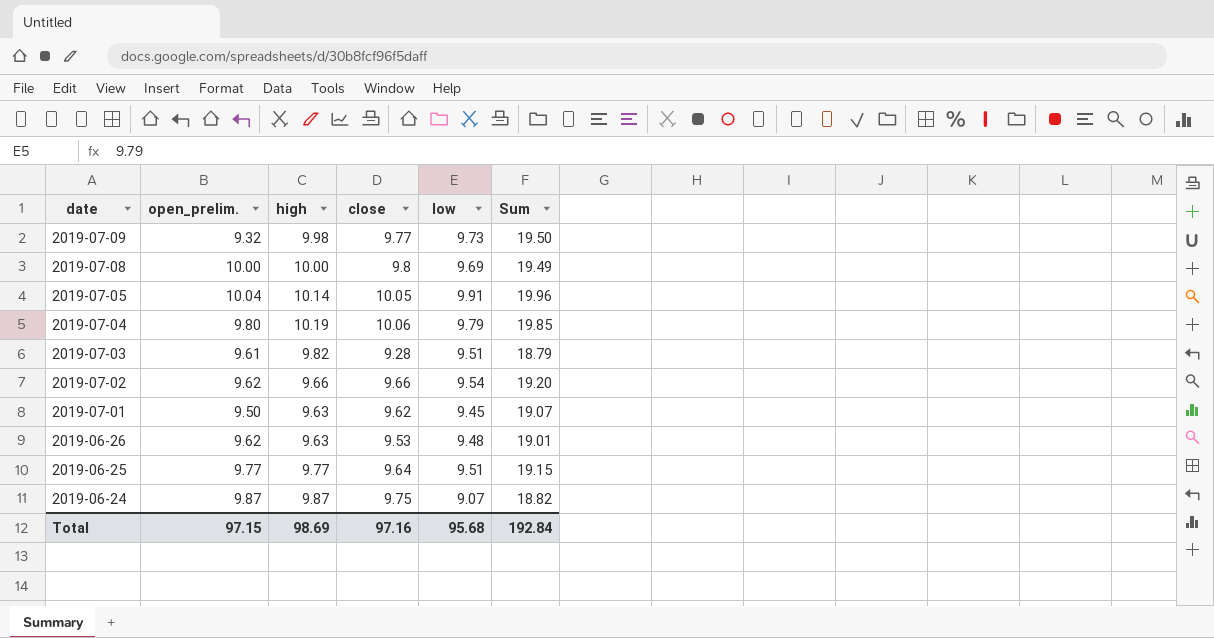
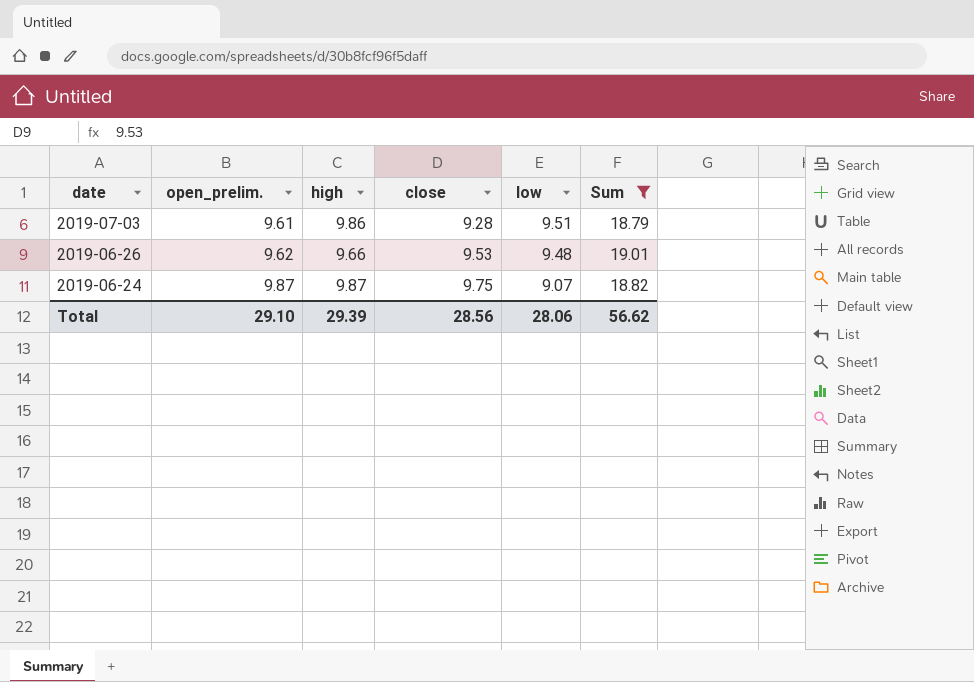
filter: none -> Sum <= 19.01
2019-07-03 | high: 9.82 -> 9.86
2019-06-26 | high: 9.63 -> 9.66
Total | open_prelim.: 97.15 -> 29.10
Total | high: 98.69 -> 29.39
Total | close: 97.16 -> 28.56
Total | low: 95.68 -> 28.06
Total | Sum: 192.84 -> 56.62

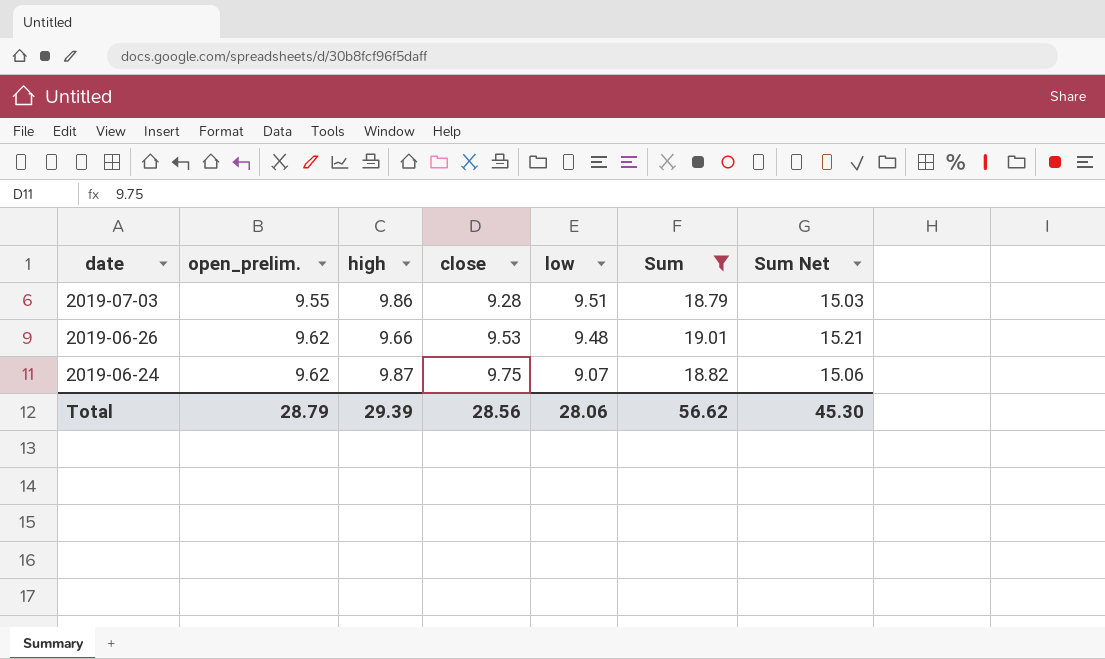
column Sum Net | formula: none -> [Sum] * 0.8
2019-07-03 | open_prelim.: 9.61 -> 9.55
2019-06-24 | open_prelim.: 9.87 -> 9.62
Total | open_prelim.: 29.10 -> 28.79

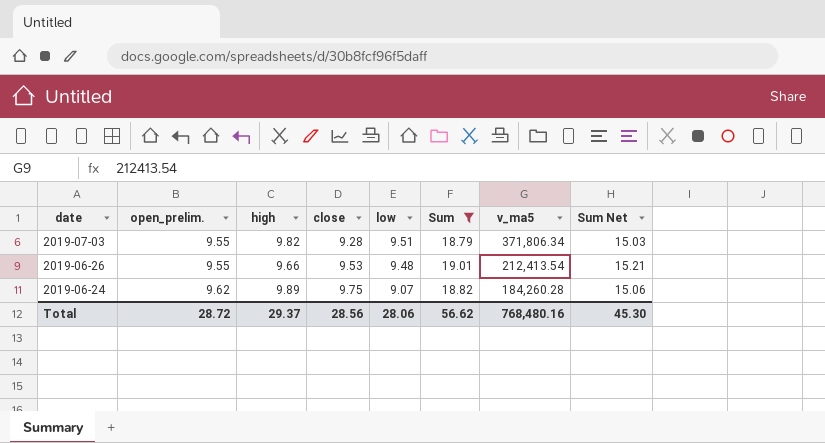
column v_ma5 | position: none -> 7
2019-07-03 | high: 9.86 -> 9.82
2019-06-26 | open_prelim.: 9.62 -> 9.55
2019-06-24 | high: 9.87 -> 9.89
Total | open_prelim.: 28.79 -> 28.72
Total | high: 29.39 -> 29.37

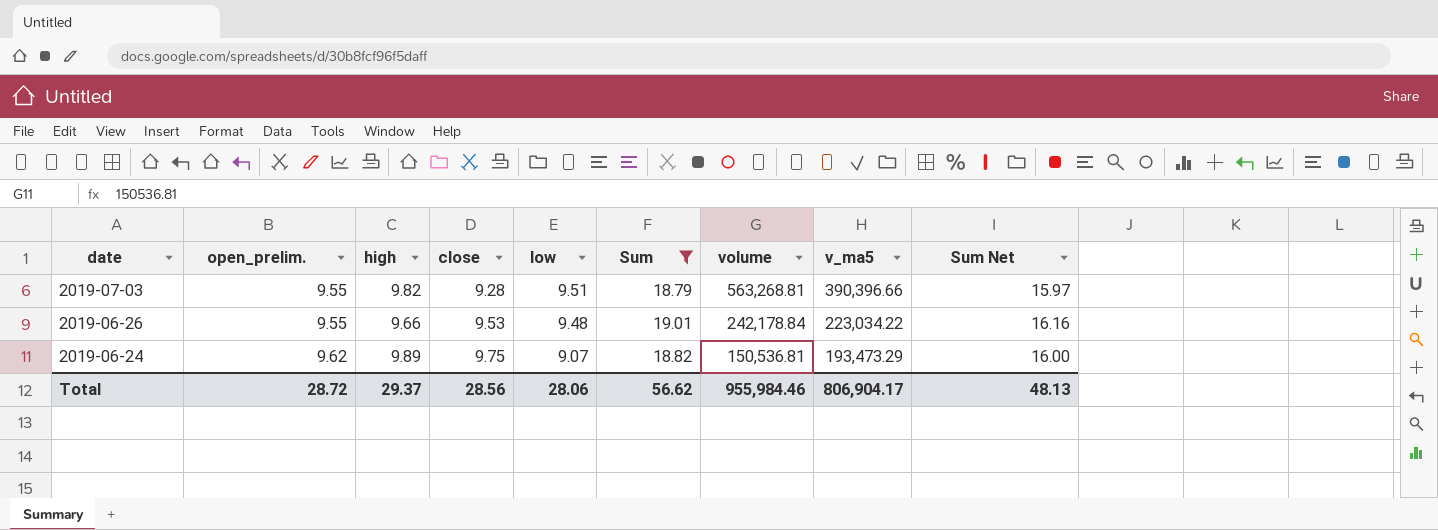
column volume | position: none -> 7
column Sum Net | formula: [Sum] * 0.8 -> [Sum] * 0.85
2019-07-03 | v_ma5: 371,806.34 -> 390,396.66
2019-06-26 | v_ma5: 212,413.54 -> 223,034.22
2019-06-24 | v_ma5: 184,260.28 -> 193,473.29
Total | v_ma5: 768,480.16 -> 806,904.17
Total | Sum Net: 45.30 -> 48.13

